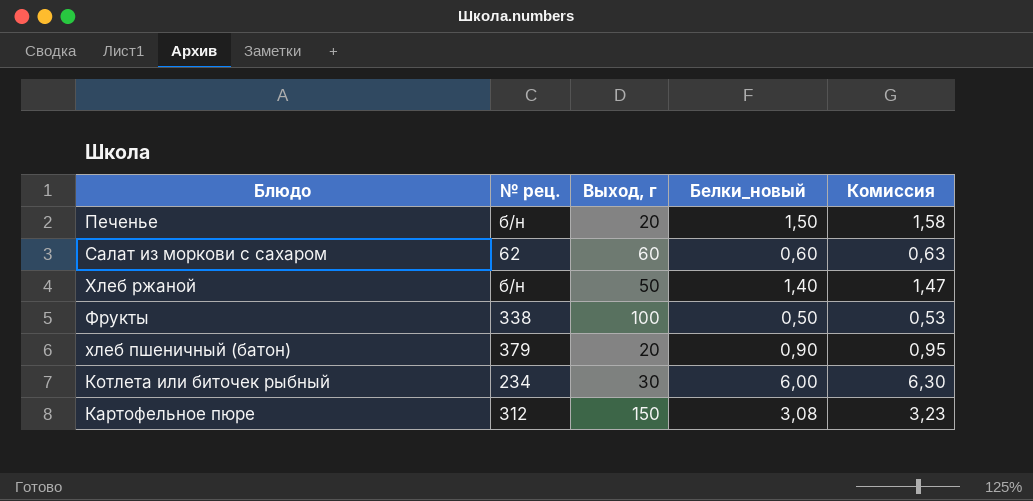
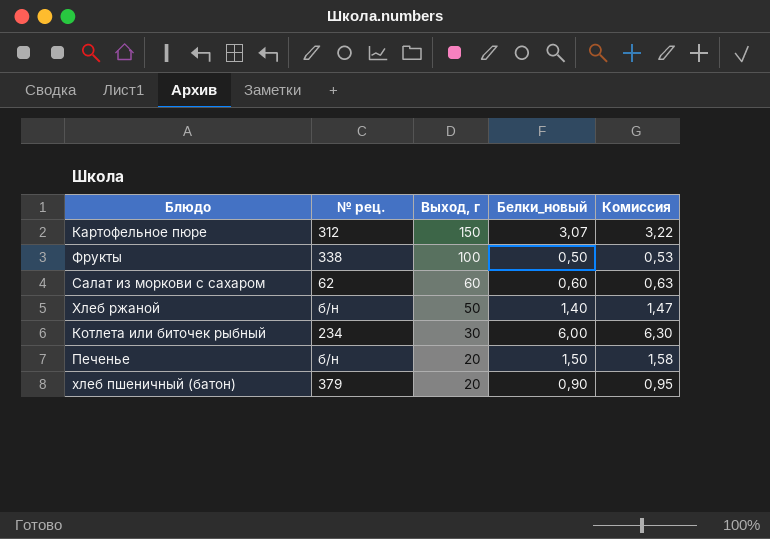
row order: none -> Выход, г descending
Картофельное пюре | Белки_новый: 3,08 -> 3,07
Картофельное пюре | Комиссия: 3,23 -> 3,22

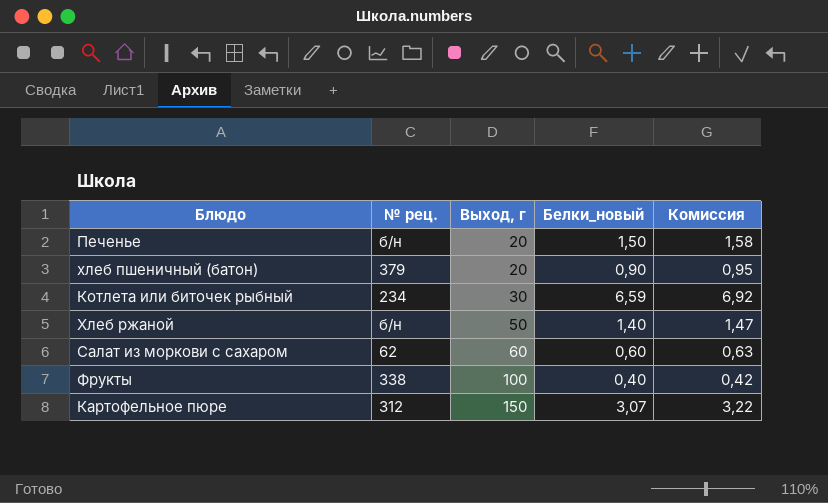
row order: Выход, г descending -> Выход, г ascending
Котлета или биточек рыбный | Белки_новый: 6,00 -> 6,59
Котлета или биточек рыбный | Комиссия: 6,30 -> 6,92
Фрукты | Белки_новый: 0,50 -> 0,40
Фрукты | Комиссия: 0,53 -> 0,42

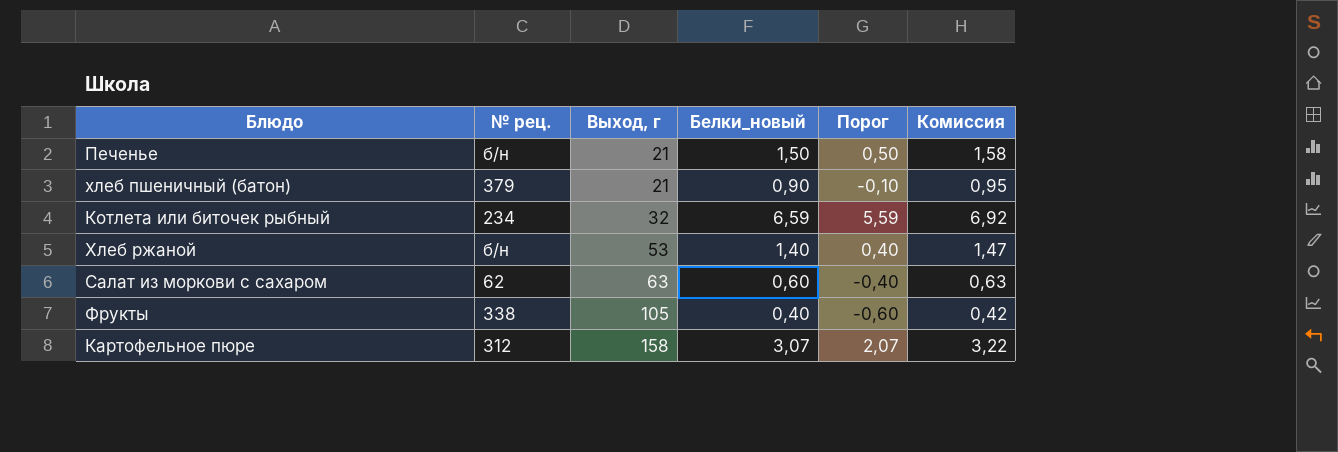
column Порог | formula: none -> [Белки_новый] - 1
Печенье | Выход, г: 20 -> 21
хлеб пшеничный (батон) | Выход, г: 20 -> 21
Котлета или биточек рыбный | Выход, г: 30 -> 32
Хлеб ржаной | Выход, г: 50 -> 53
Салат из моркови с сахаром | Выход, г: 60 -> 63
Фрукты | Выход, г: 100 -> 105
Картофельное пюре | Выход, г: 150 -> 158

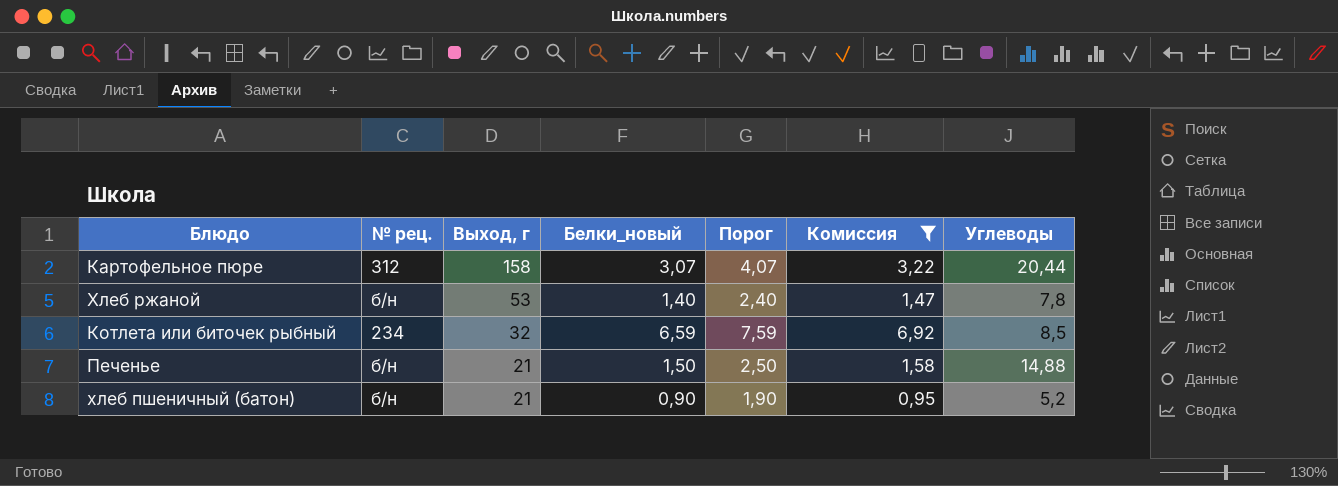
filter: none -> Комиссия >= 0,95
row order: Выход, г ascending -> Выход, г descending
column Порог | formula: [Белки_новый] - 1 -> [Белки_новый] + 1
column Углеводы | position: none -> 7
хлеб пшеничный (батон) | № рец.: 379 -> б/н

